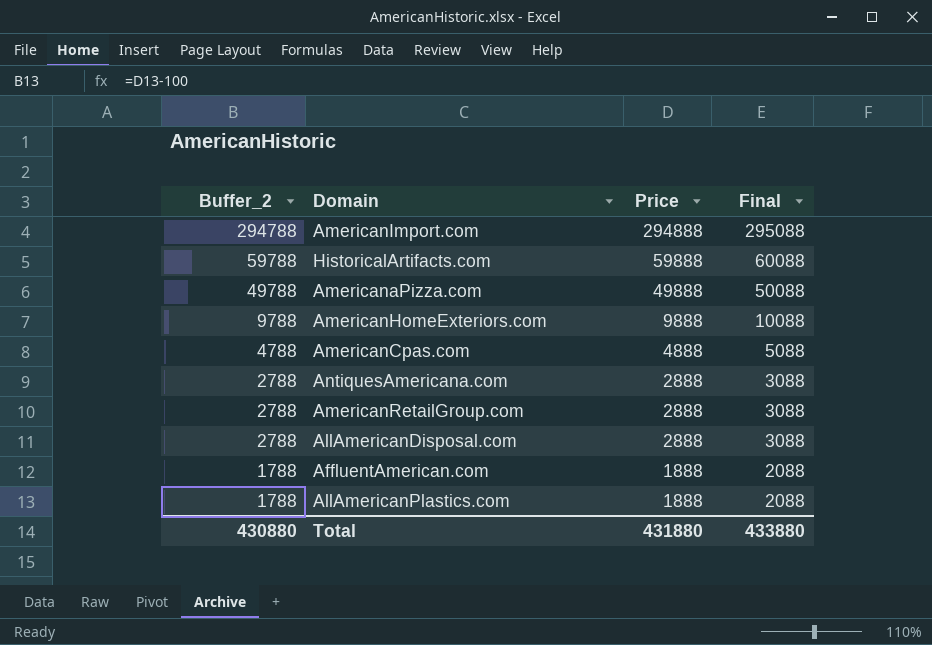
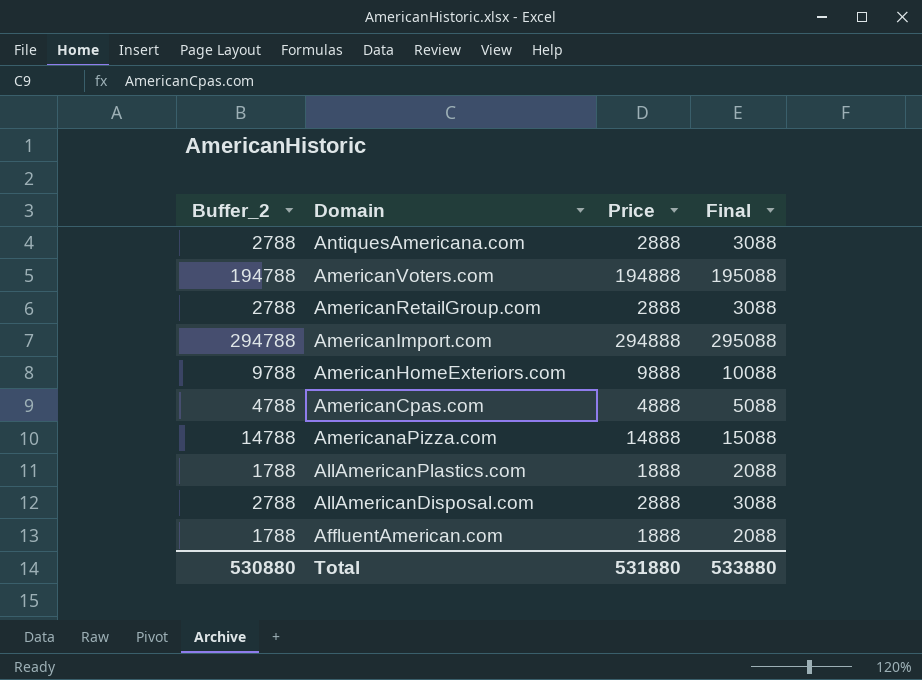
row order: Buffer_2 descending -> Domain descending
row HistoricalArtifacts.com: 59788 | 59888 | 60088 -> none
row AmericanVoters.com: none -> 194788 | 194888 | 195088
AmericanaPizza.com | Buffer_2: 49788 -> 14788
AmericanaPizza.com | Price: 49888 -> 14888
AmericanaPizza.com | Final: 50088 -> 15088
Total | Buffer_2: 430880 -> 530880
Total | Price: 431880 -> 531880
Total | Final: 433880 -> 533880

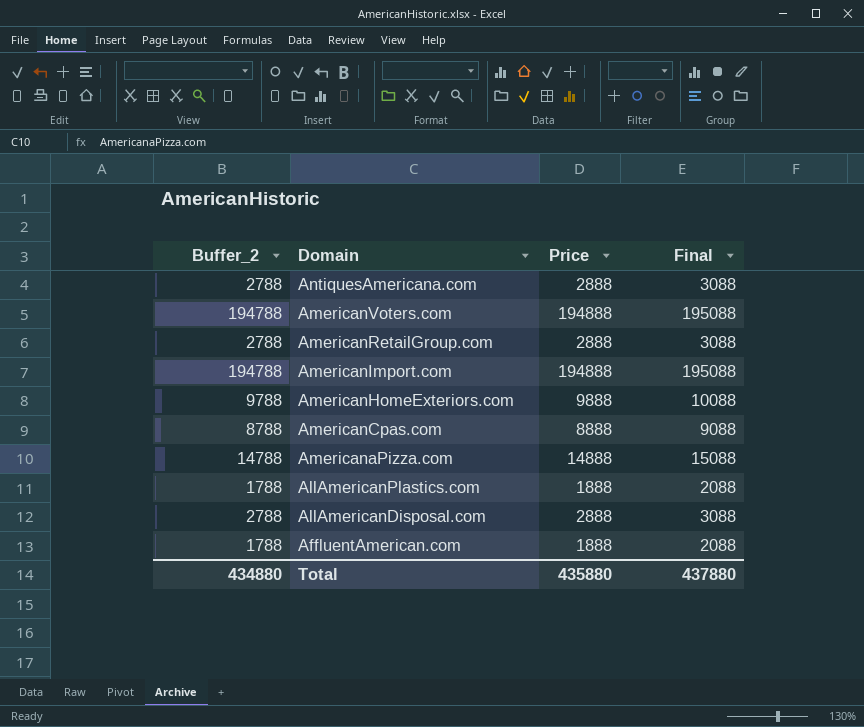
AmericanImport.com | Buffer_2: 294788 -> 194788
AmericanImport.com | Price: 294888 -> 194888
AmericanImport.com | Final: 295088 -> 195088
AmericanCpas.com | Buffer_2: 4788 -> 8788
AmericanCpas.com | Price: 4888 -> 8888
AmericanCpas.com | Final: 5088 -> 9088
Total | Buffer_2: 530880 -> 434880
Total | Price: 531880 -> 435880
Total | Final: 533880 -> 437880

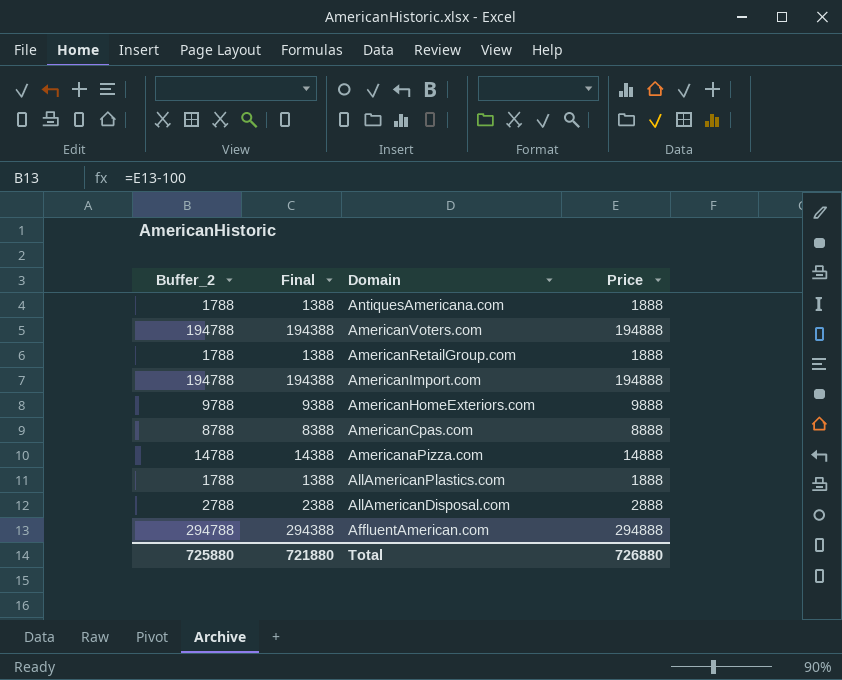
column Final | formula: [Price] + 200 -> [Price] - 500
column Final | position: 4 -> 2
AntiquesAmericana.com | Buffer_2: 2788 -> 1788
AntiquesAmericana.com | Price: 2888 -> 1888
AmericanRetailGroup.com | Buffer_2: 2788 -> 1788
AmericanRetailGroup.com | Price: 2888 -> 1888
AffluentAmerican.com | Buffer_2: 1788 -> 294788
AffluentAmerican.com | Price: 1888 -> 294888
Total | Buffer_2: 434880 -> 725880
Total | Final: 437880 -> 721880
Total | Price: 435880 -> 726880

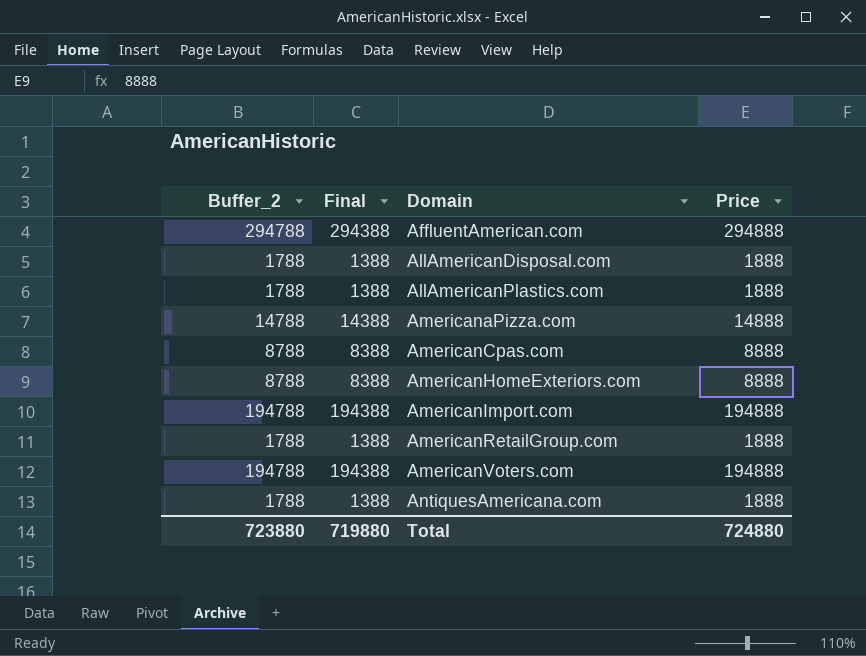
row order: Domain descending -> Domain ascending
AllAmericanDisposal.com | Buffer_2: 2788 -> 1788
AllAmericanDisposal.com | Final: 2388 -> 1388
AllAmericanDisposal.com | Price: 2888 -> 1888
AmericanHomeExteriors.com | Buffer_2: 9788 -> 8788
AmericanHomeExteriors.com | Final: 9388 -> 8388
AmericanHomeExteriors.com | Price: 9888 -> 8888
Total | Buffer_2: 725880 -> 723880
Total | Final: 721880 -> 719880
Total | Price: 726880 -> 724880

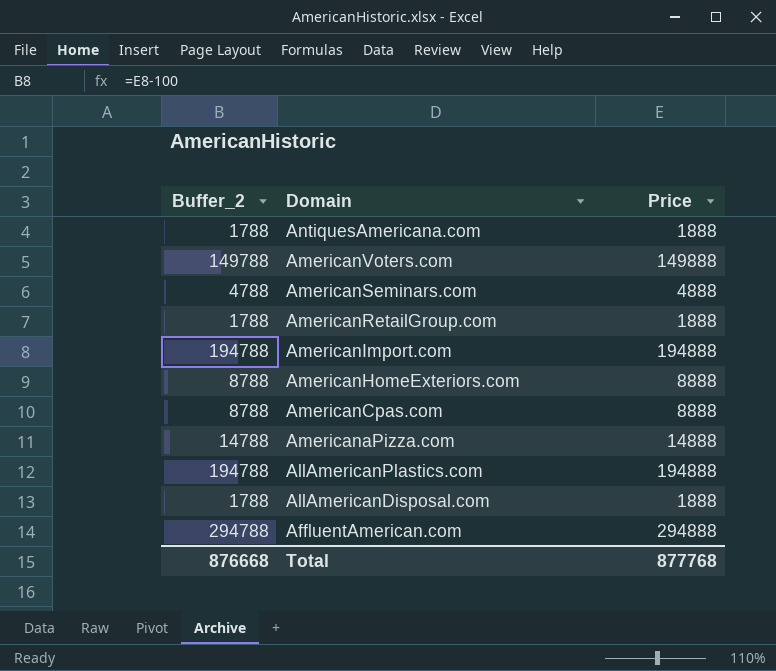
row order: Domain ascending -> Domain descending
column Final | formula: [Price] - 500 -> none
AmericanVoters.com | Buffer_2: 194788 -> 149788
AmericanVoters.com | Price: 194888 -> 149888
row AmericanSeminars.com: none -> 4788 | 4888
AllAmericanPlastics.com | Buffer_2: 1788 -> 194788
AllAmericanPlastics.com | Price: 1888 -> 194888
Total | Buffer_2: 723880 -> 876668
Total | Price: 724880 -> 877768

